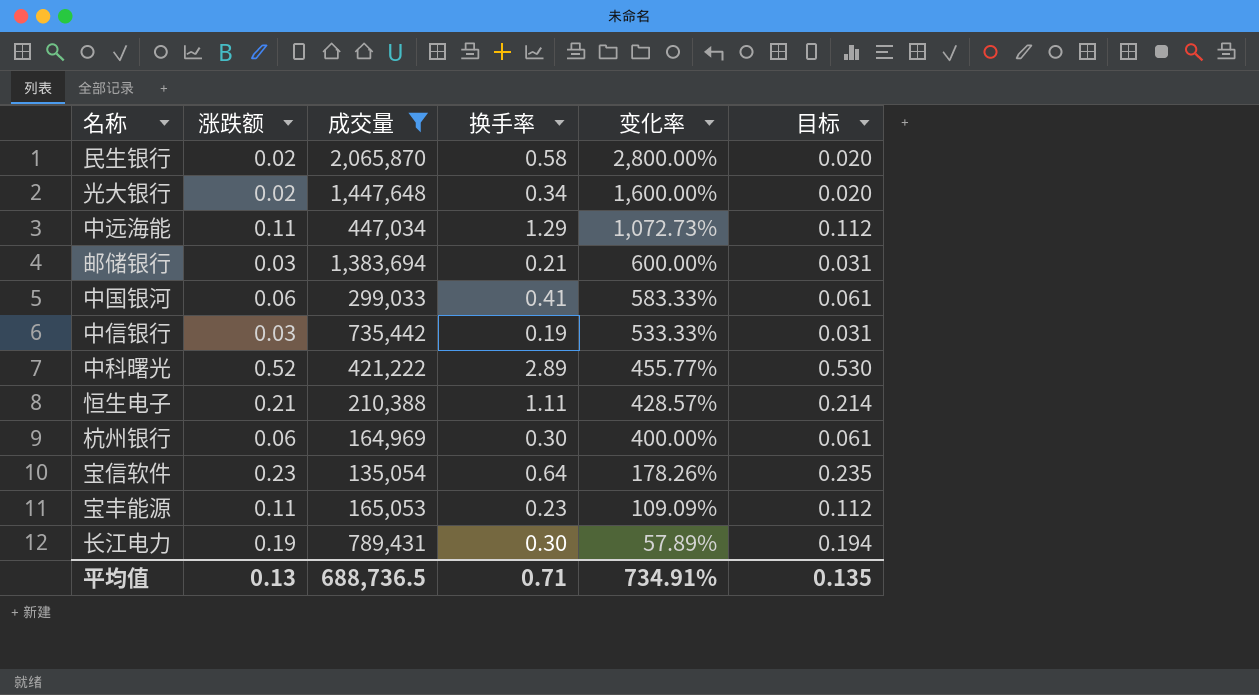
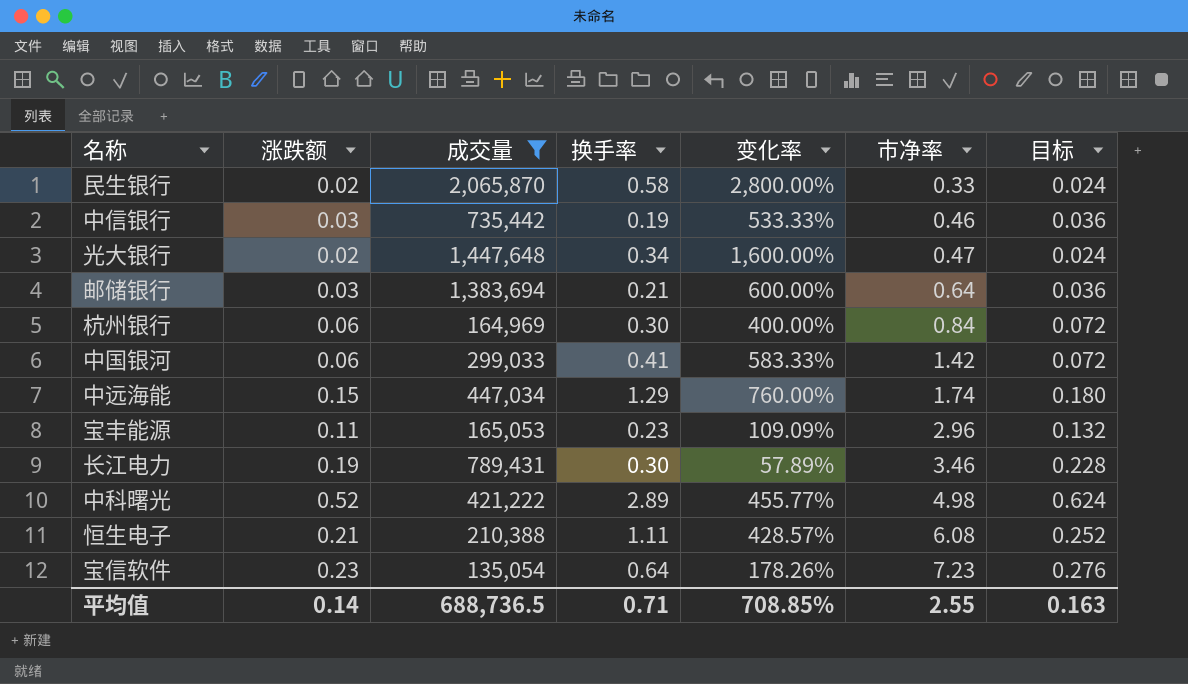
row order: 变化率 descending -> 市净率 ascending
column 市净率 | position: none -> 6
column 目标 | formula: [涨跌额] * 1.02 -> [涨跌额] * 1.2
中远海能 | 涨跌额: 0.11 -> 0.15
中远海能 | 变化率: 1,072.73% -> 760.00%
平均值 | 涨跌额: 0.13 -> 0.14
平均值 | 变化率: 734.91% -> 708.85%
平均值 | 目标: 0.135 -> 0.163

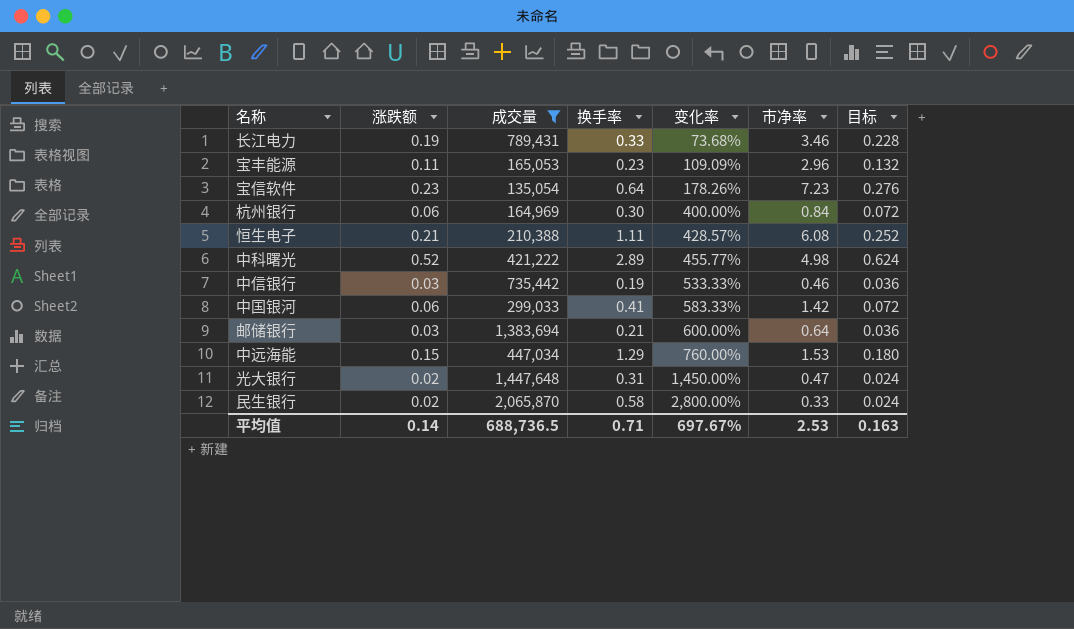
row order: 市净率 ascending -> 变化率 ascending
长江电力 | 换手率: 0.30 -> 0.33
长江电力 | 变化率: 57.89% -> 73.68%
中远海能 | 市净率: 1.74 -> 1.53
光大银行 | 换手率: 0.34 -> 0.31
光大银行 | 变化率: 1,600.00% -> 1,450.00%
平均值 | 变化率: 708.85% -> 697.67%
平均值 | 市净率: 2.55 -> 2.53

